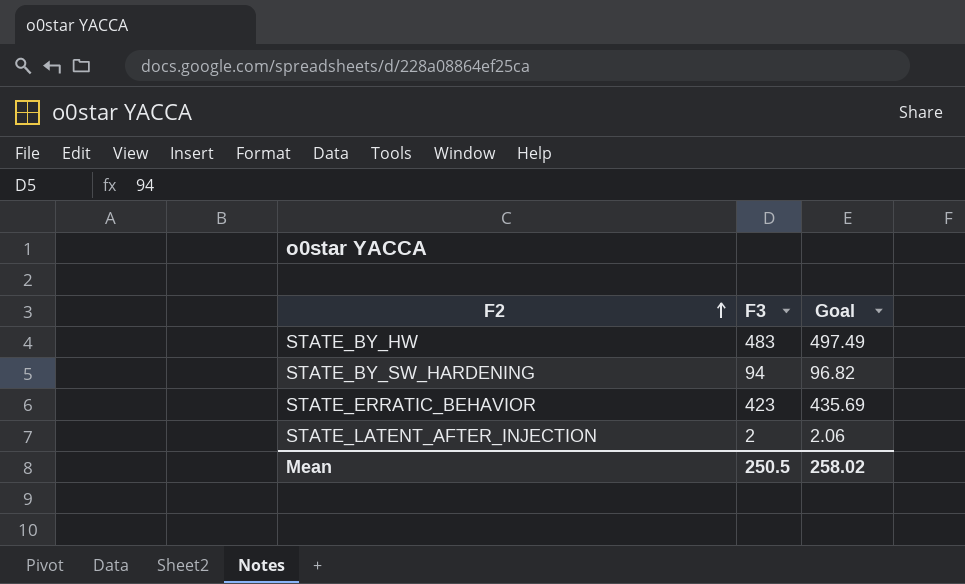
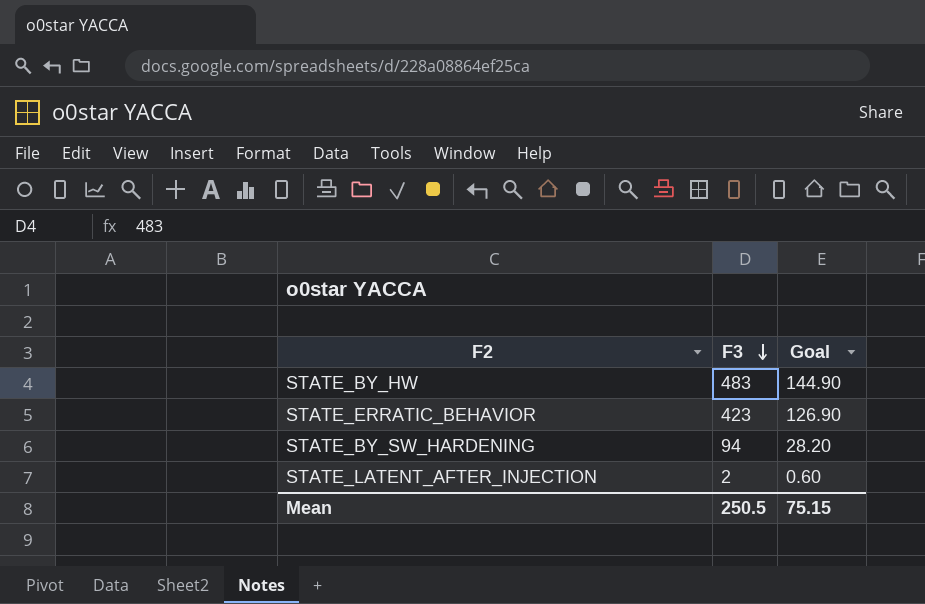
row order: F2 ascending -> F3 descending
column Goal | formula: [F3] * 1.03 -> [F3] * 0.3
Mean | Goal: 258.02 -> 75.15

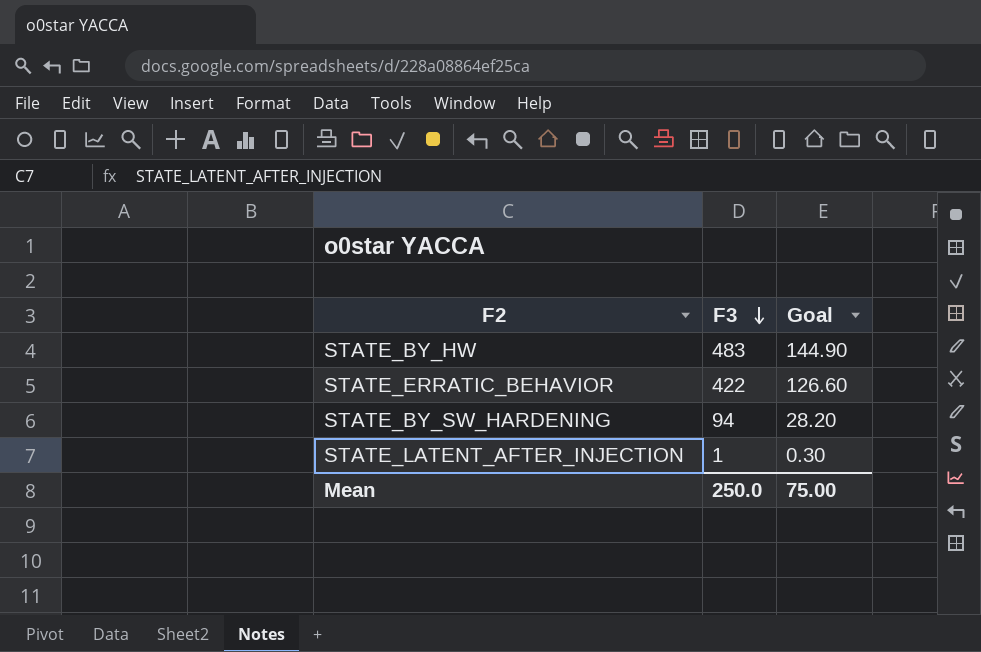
STATE_ERRATIC_BEHAVIOR | F3: 423 -> 422
STATE_ERRATIC_BEHAVIOR | Goal: 126.90 -> 126.60
STATE_LATENT_AFTER_INJECTION | F3: 2 -> 1
STATE_LATENT_AFTER_INJECTION | Goal: 0.60 -> 0.30
Mean | F3: 250.5 -> 250.0
Mean | Goal: 75.15 -> 75.00

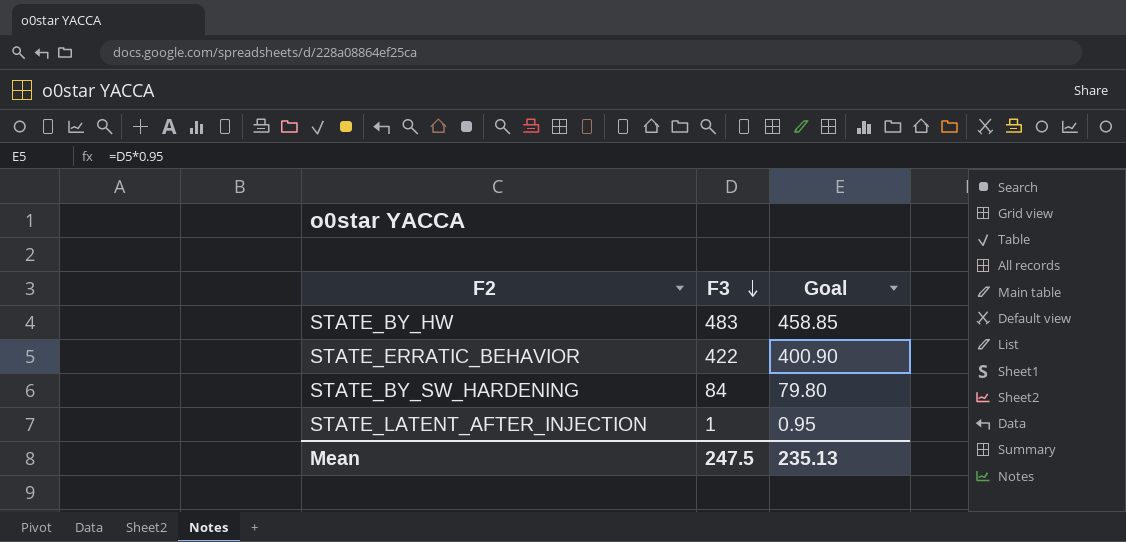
column Goal | formula: [F3] * 0.3 -> [F3] * 0.95
STATE_BY_SW_HARDENING | F3: 94 -> 84
Mean | F3: 250.0 -> 247.5
Mean | Goal: 75.00 -> 235.13

